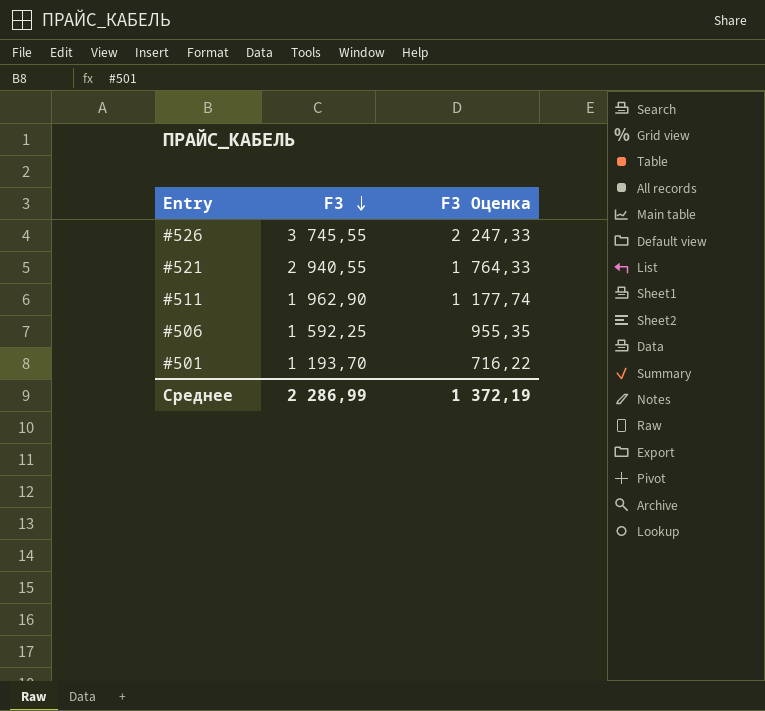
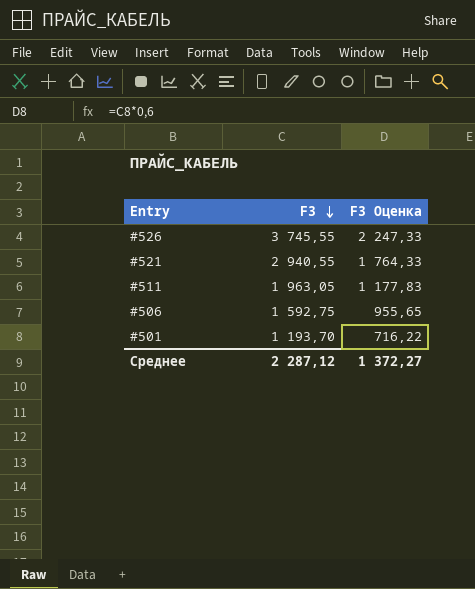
#511 | F3: 1 962,90 -> 1 963,05
#511 | F3 Оценка: 1 177,74 -> 1 177,83
#506 | F3: 1 592,25 -> 1 592,75
#506 | F3 Оценка: 955,35 -> 955,65
Среднее | F3: 2 286,99 -> 2 287,12
Среднее | F3 Оценка: 1 372,19 -> 1 372,27

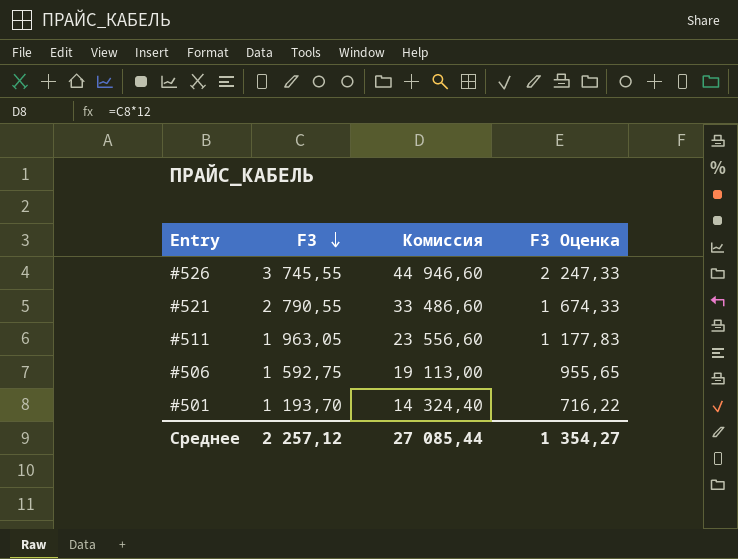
column Комиссия | formula: none -> [F3] * 12
#521 | F3: 2 940,55 -> 2 790,55
#521 | F3 Оценка: 1 764,33 -> 1 674,33
Среднее | F3: 2 287,12 -> 2 257,12
Среднее | F3 Оценка: 1 372,27 -> 1 354,27

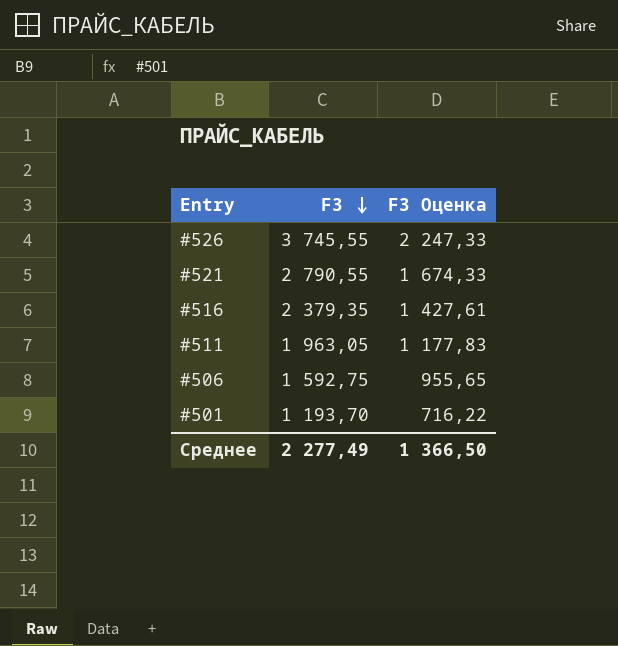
column Комиссия | formula: [F3] * 12 -> none
row #516: none -> 2 379,35 | 1 427,61
Среднее | F3: 2 257,12 -> 2 277,49
Среднее | F3 Оценка: 1 354,27 -> 1 366,50

